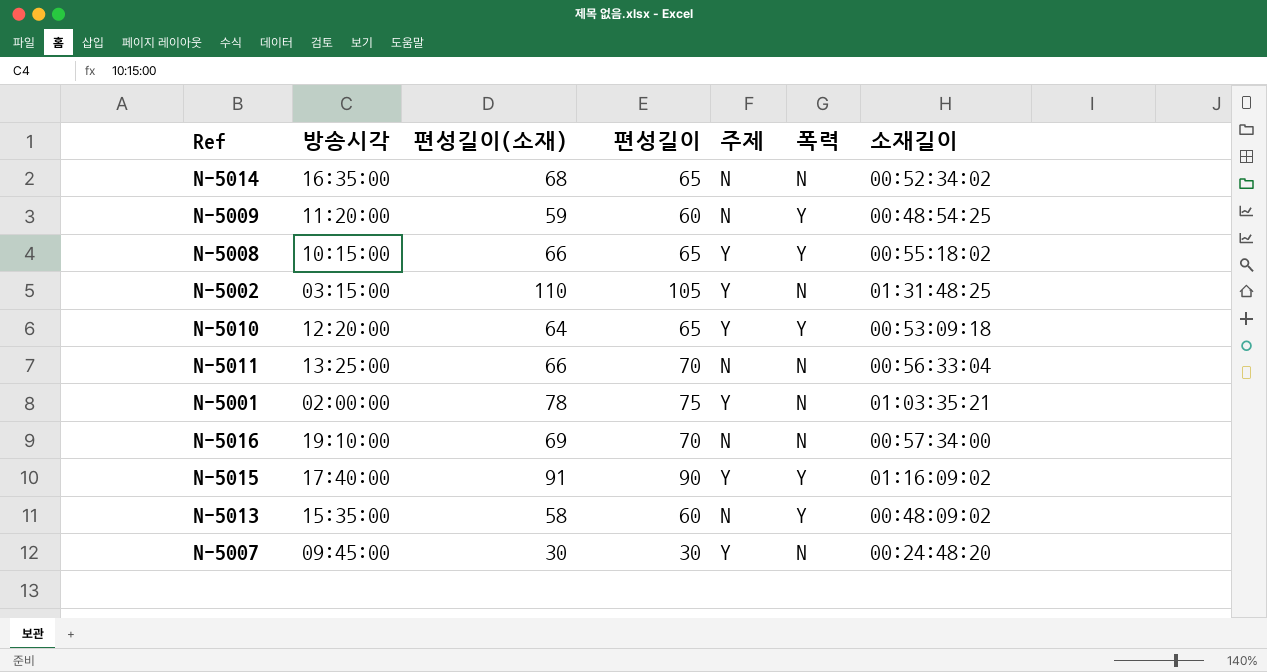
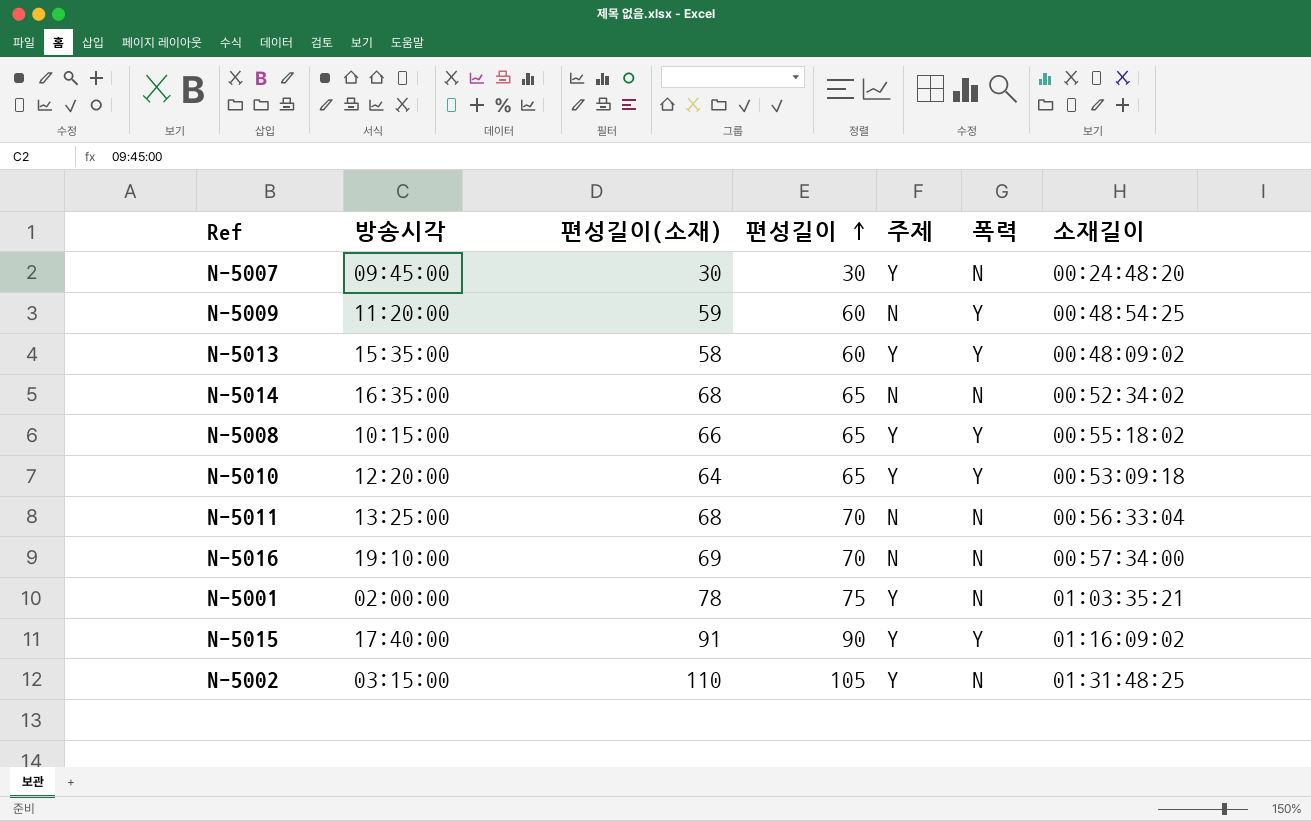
row order: none -> 편성길이 ascending
N-5013 | 주제: N -> Y
N-5011 | 편성길이(소재): 66 -> 68

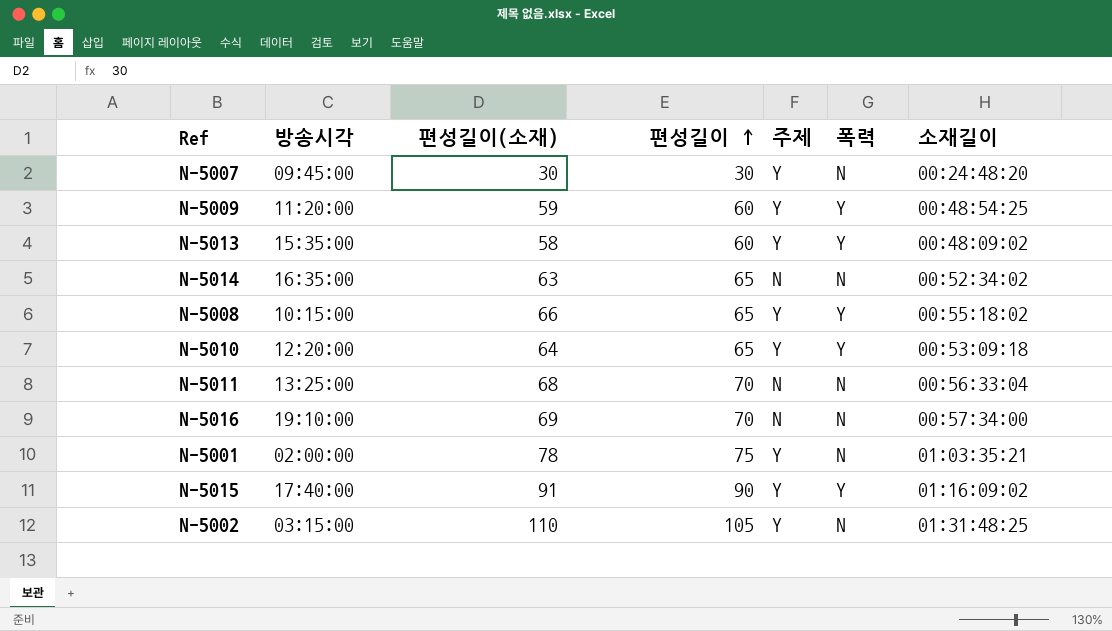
N-5009 | 주제: N -> Y
N-5014 | 편성길이(소재): 68 -> 63

